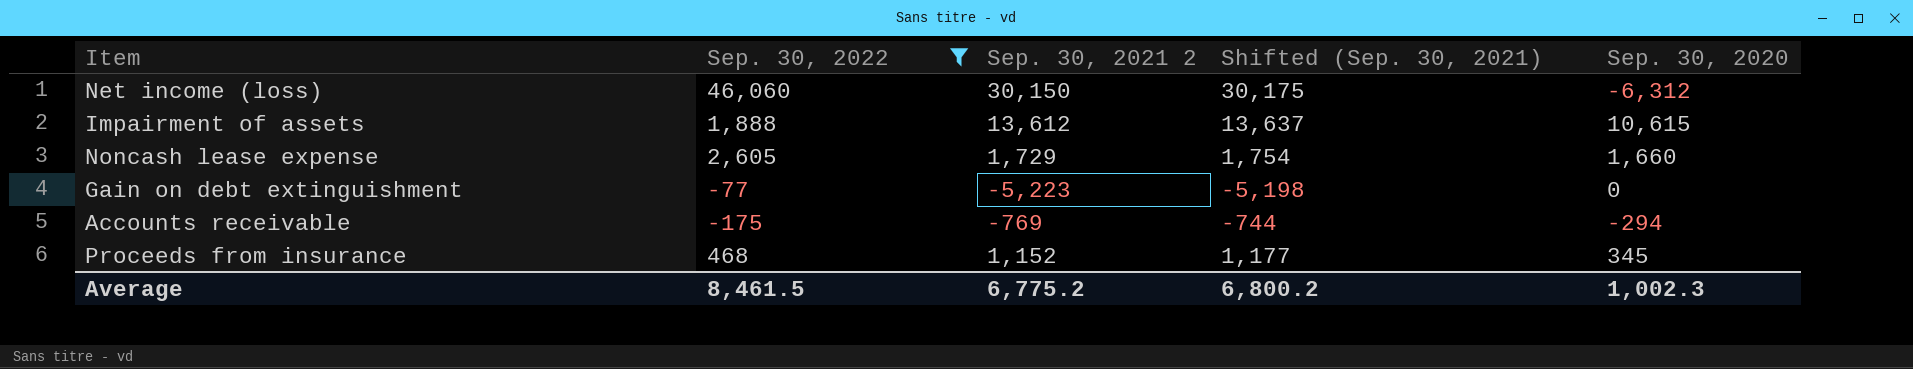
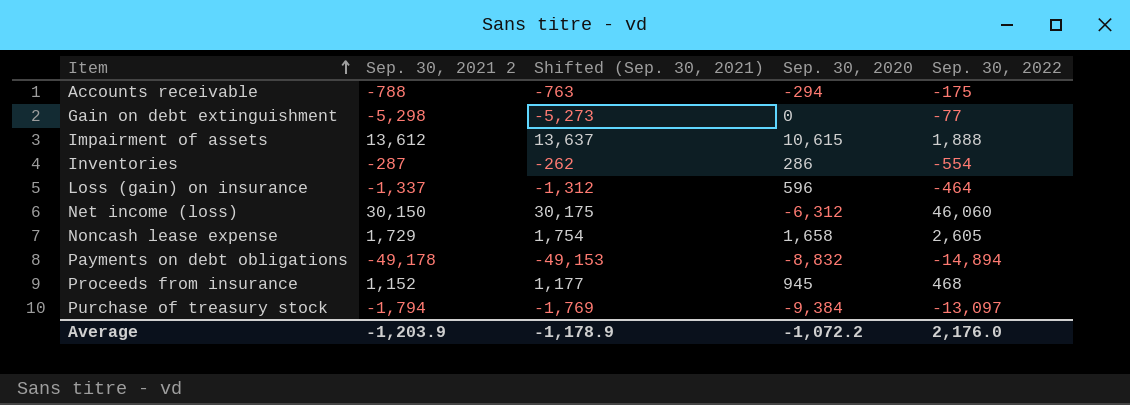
filter: Sep. 30, 2022 >= -175 -> none
row order: none -> Item ascending
column Sep. 30, 2022 | position: 2 -> 5
Accounts receivable | Sep. 30, 2021 2: -769 -> -788
Accounts receivable | Shifted (Sep. 30, 2021): -744 -> -763
Gain on debt extinguishment | Sep. 30, 2021 2: -5,223 -> -5,298
Gain on debt extinguishment | Shifted (Sep. 30, 2021): -5,198 -> -5,273
Noncash lease expense | Sep. 30, 2020: 1,660 -> 1,658
Proceeds from insurance | Sep. 30, 2020: 345 -> 945
Average | Sep. 30, 2021 2: 6,775.2 -> -1,203.9
Average | Shifted (Sep. 30, 2021): 6,800.2 -> -1,178.9
Average | Sep. 30, 2020: 1,002.3 -> -1,072.2
Average | Sep. 30, 2022: 8,461.5 -> 2,176.0

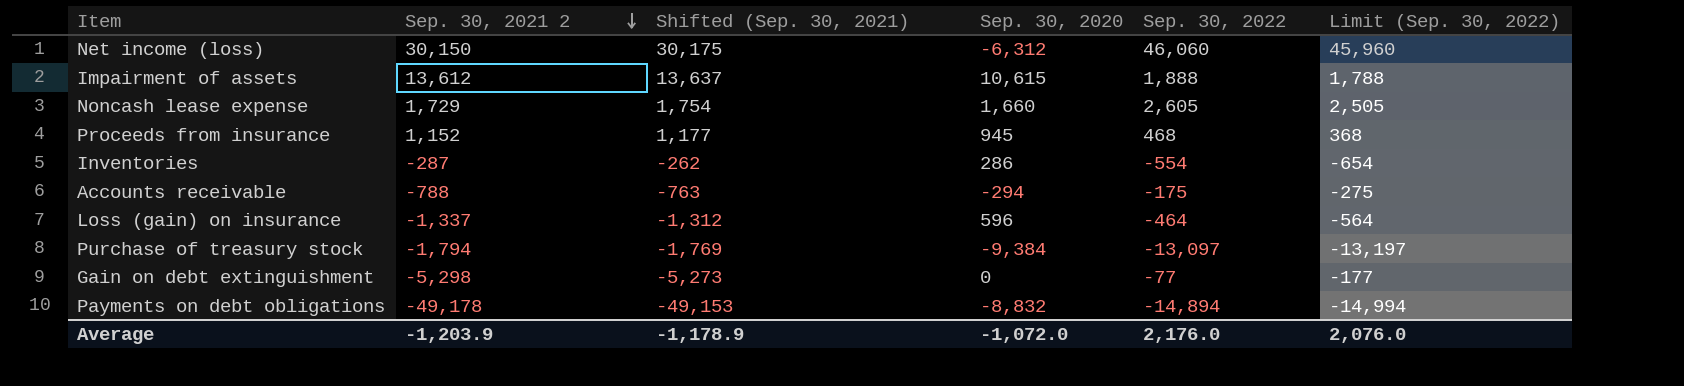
row order: Item ascending -> Sep. 30, 2021 2 descending
column Limit (Sep. 30, 2022) | formula: none -> [Sep. 30, 2022] - 100
Noncash lease expense | Sep. 30, 2020: 1,658 -> 1,660
Average | Sep. 30, 2020: -1,072.2 -> -1,072.0

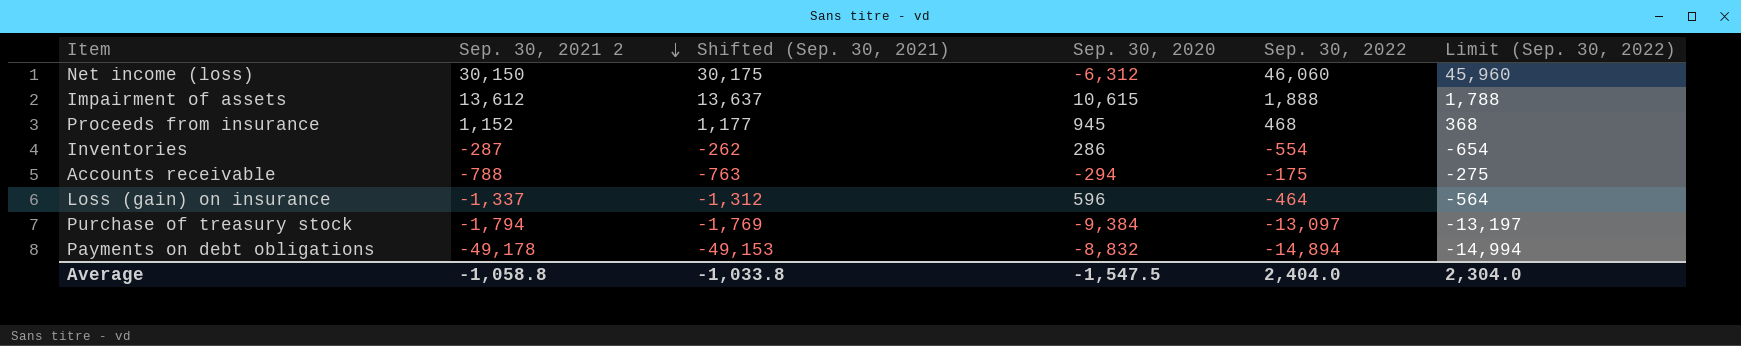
row Noncash lease expense: 1,729 | 1,754 | 1,660 | 2,605 | 2,505 -> none
row Gain on debt extinguishment: -5,298 | -5,273 | 0 | -77 | -177 -> none
Average | Sep. 30, 2021 2: -1,203.9 -> -1,058.8
Average | Shifted (Sep. 30, 2021): -1,178.9 -> -1,033.8
Average | Sep. 30, 2020: -1,072.0 -> -1,547.5
Average | Sep. 30, 2022: 2,176.0 -> 2,404.0
Average | Limit (Sep. 30, 2022): 2,076.0 -> 2,304.0

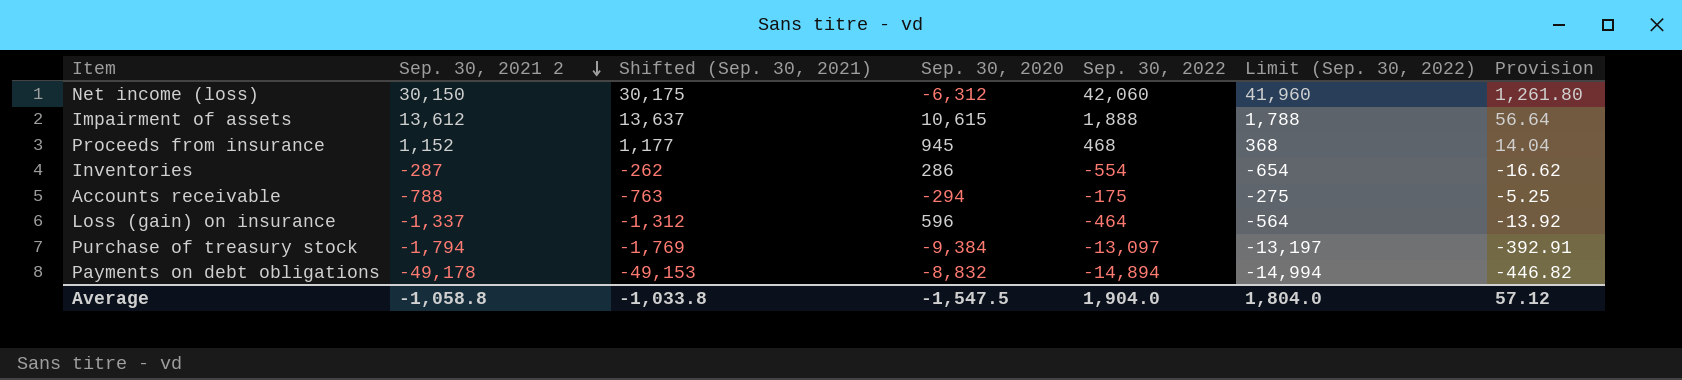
column Provision | formula: none -> [Sep. 30, 2022] * 0.03
Net income (loss) | Sep. 30, 2022: 46,060 -> 42,060
Net income (loss) | Limit (Sep. 30, 2022): 45,960 -> 41,960
Average | Sep. 30, 2022: 2,404.0 -> 1,904.0
Average | Limit (Sep. 30, 2022): 2,304.0 -> 1,804.0

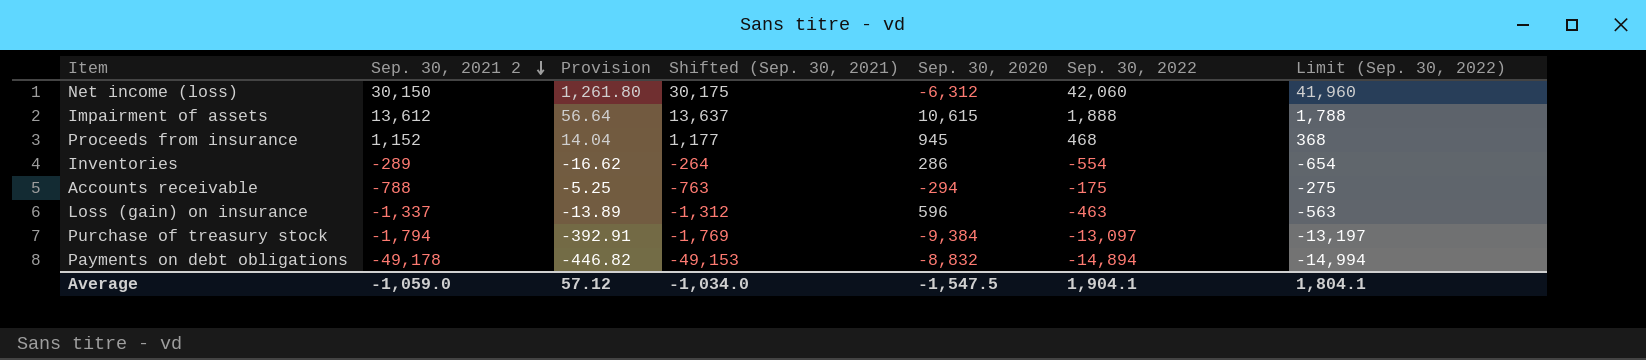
column Provision | position: 7 -> 3
Inventories | Sep. 30, 2021 2: -287 -> -289
Inventories | Shifted (Sep. 30, 2021): -262 -> -264
Loss (gain) on insurance | Provision: -13.92 -> -13.89
Loss (gain) on insurance | Sep. 30, 2022: -464 -> -463
Loss (gain) on insurance | Limit (Sep. 30, 2022): -564 -> -563
Average | Sep. 30, 2021 2: -1,058.8 -> -1,059.0
Average | Shifted (Sep. 30, 2021): -1,033.8 -> -1,034.0
Average | Sep. 30, 2022: 1,904.0 -> 1,904.1
Average | Limit (Sep. 30, 2022): 1,804.0 -> 1,804.1

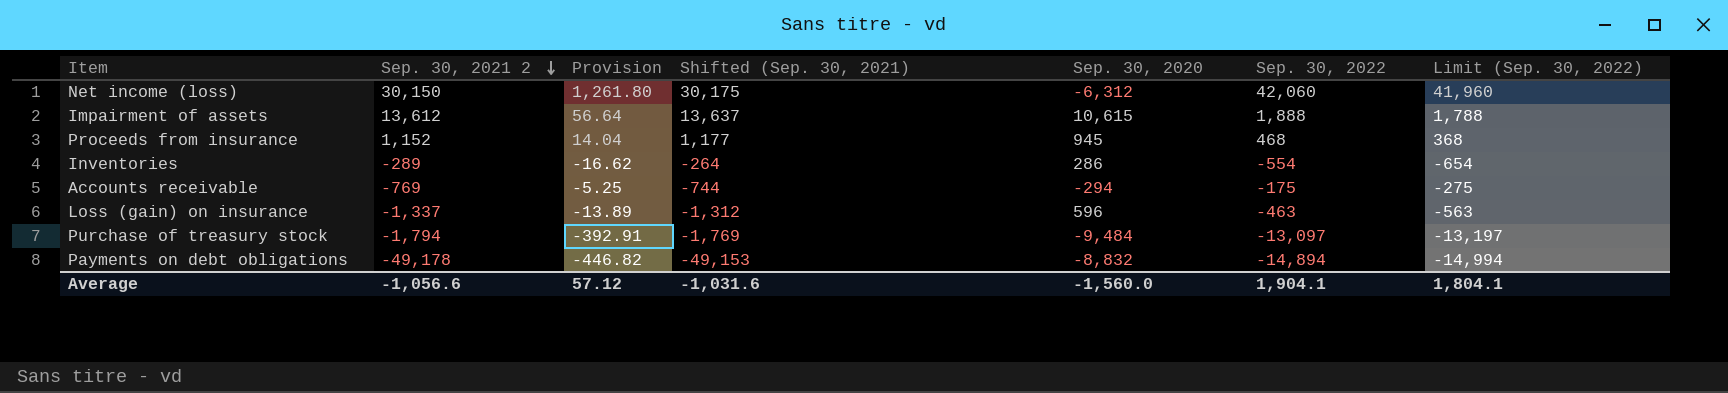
Accounts receivable | Sep. 30, 2021 2: -788 -> -769
Accounts receivable | Shifted (Sep. 30, 2021): -763 -> -744
Purchase of treasury stock | Sep. 30, 2020: -9,384 -> -9,484
Average | Sep. 30, 2021 2: -1,059.0 -> -1,056.6
Average | Shifted (Sep. 30, 2021): -1,034.0 -> -1,031.6
Average | Sep. 30, 2020: -1,547.5 -> -1,560.0

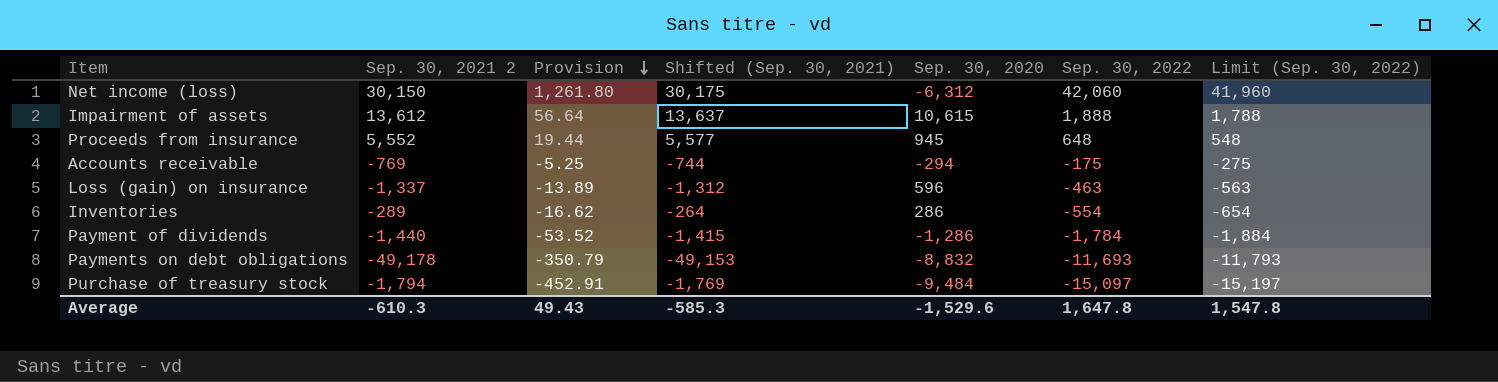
row order: Sep. 30, 2021 2 descending -> Provision descending
Proceeds from insurance | Sep. 30, 2021 2: 1,152 -> 5,552
Proceeds from insurance | Provision: 14.04 -> 19.44
Proceeds from insurance | Shifted (Sep. 30, 2021): 1,177 -> 5,577
Proceeds from insurance | Sep. 30, 2022: 468 -> 648
Proceeds from insurance | Limit (Sep. 30, 2022): 368 -> 548
row Payment of dividends: none -> -1,440 | -53.52 | -1,415 | -1,286 | -1,784 | -1,884
Payments on debt obligations | Provision: -446.82 -> -350.79
Payments on debt obligations | Sep. 30, 2022: -14,894 -> -11,693
Payments on debt obligations | Limit (Sep. 30, 2022): -14,994 -> -11,793
Purchase of treasury stock | Provision: -392.91 -> -452.91
Purchase of treasury stock | Sep. 30, 2022: -13,097 -> -15,097
Purchase of treasury stock | Limit (Sep. 30, 2022): -13,197 -> -15,197
Average | Sep. 30, 2021 2: -1,056.6 -> -610.3
Average | Provision: 57.12 -> 49.43
Average | Shifted (Sep. 30, 2021): -1,031.6 -> -585.3
Average | Sep. 30, 2020: -1,560.0 -> -1,529.6
Average | Sep. 30, 2022: 1,904.1 -> 1,647.8
Average | Limit (Sep. 30, 2022): 1,804.1 -> 1,547.8

